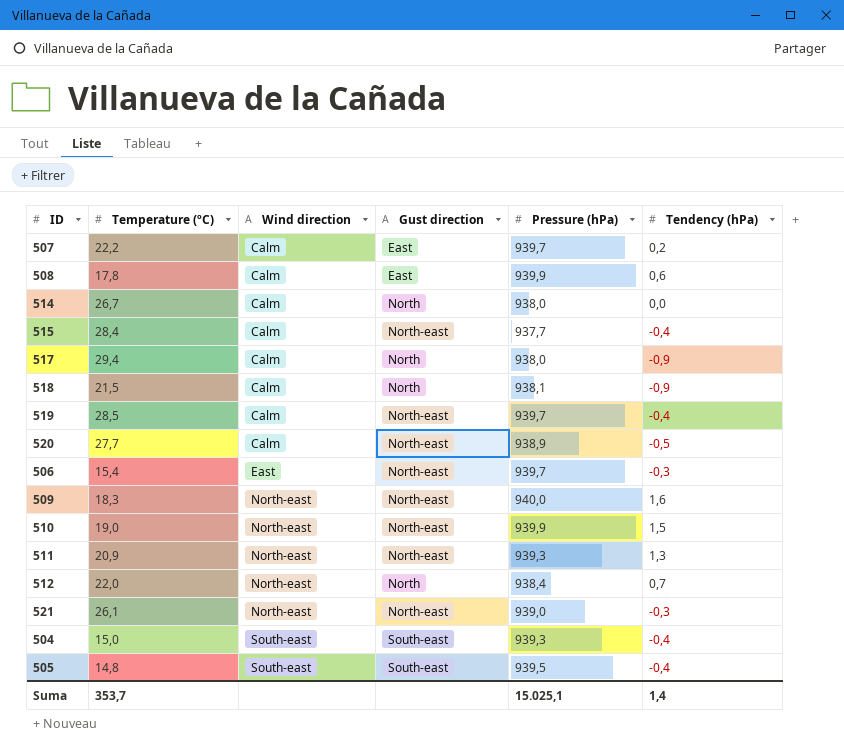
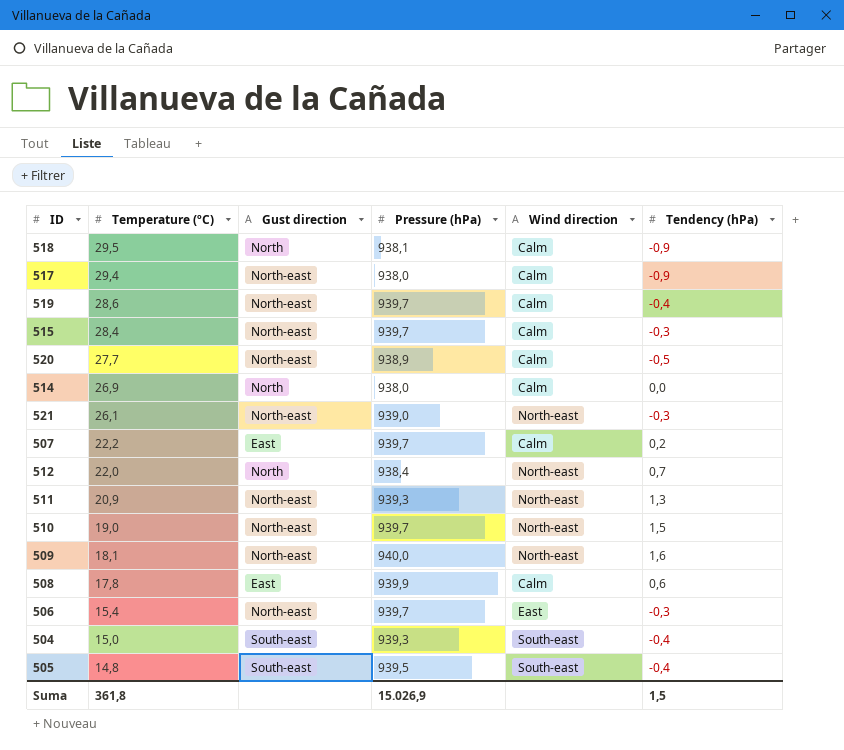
row order: Wind direction ascending -> Temperature (ºC) descending
column Wind direction | position: 3 -> 5
518 | Temperature (ºC): 21,5 -> 29,5
517 | Gust direction: North -> North-east
519 | Temperature (ºC): 28,5 -> 28,6
515 | Pressure (hPa): 937,7 -> 939,7
515 | Tendency (hPa): -0,4 -> -0,3
514 | Temperature (ºC): 26,7 -> 26,9
510 | Pressure (hPa): 939,9 -> 939,7
509 | Temperature (ºC): 18,3 -> 18,1
Suma | Temperature (ºC): 353,7 -> 361,8
Suma | Pressure (hPa): 15.025,1 -> 15.026,9
Suma | Tendency (hPa): 1,4 -> 1,5

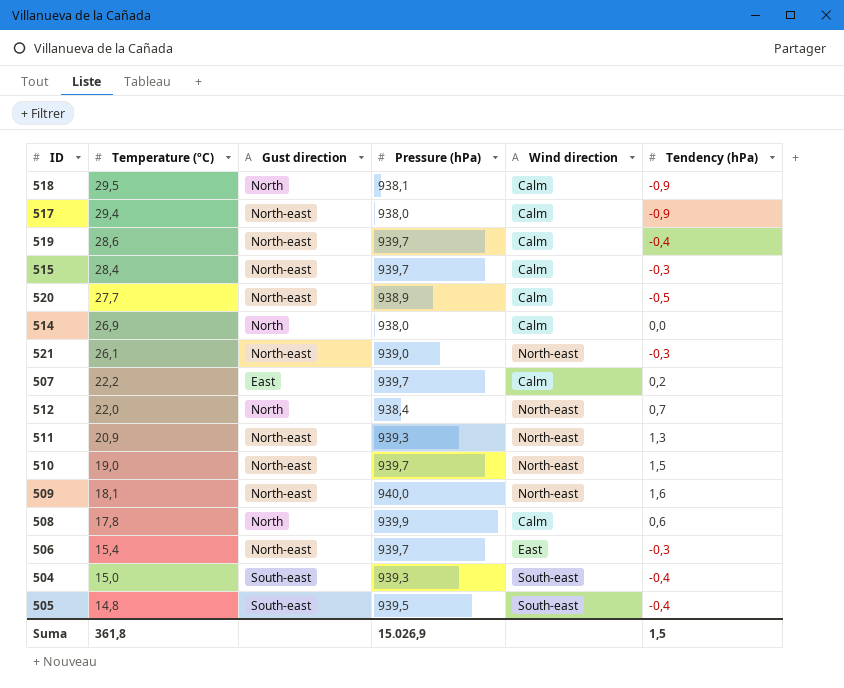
508 | Gust direction: East -> North

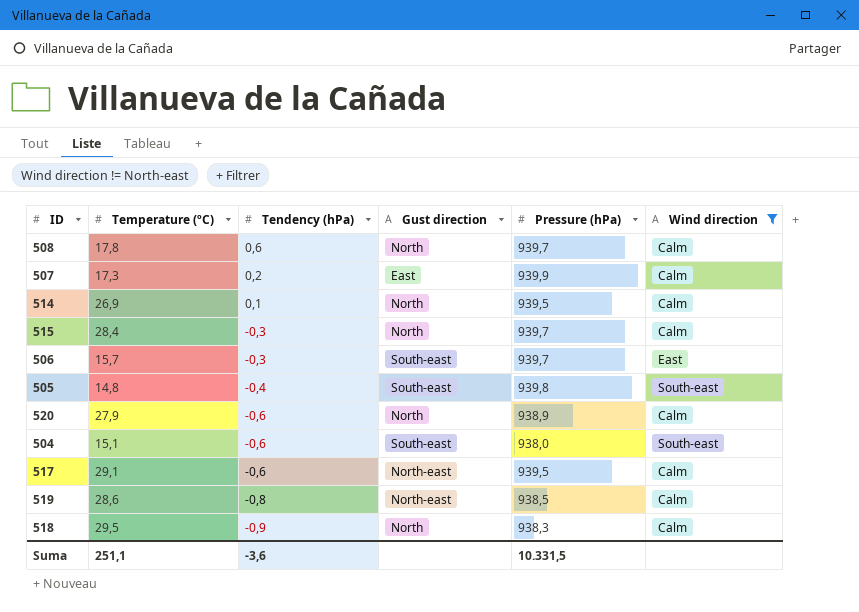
filter: none -> Wind direction != North-east
row order: Temperature (ºC) descending -> Tendency (hPa) descending
column Tendency (hPa) | position: 6 -> 3
508 | Pressure (hPa): 939,9 -> 939,7
507 | Temperature (ºC): 22,2 -> 17,3
507 | Pressure (hPa): 939,7 -> 939,9
514 | Tendency (hPa): 0,0 -> 0,1
514 | Pressure (hPa): 938,0 -> 939,5
515 | Gust direction: North-east -> North
506 | Temperature (ºC): 15,4 -> 15,7
506 | Gust direction: North-east -> South-east
505 | Pressure (hPa): 939,5 -> 939,8
520 | Temperature (ºC): 27,7 -> 27,9
520 | Tendency (hPa): -0,5 -> -0,6
520 | Gust direction: North-east -> North
504 | Temperature (ºC): 15,0 -> 15,1
504 | Tendency (hPa): -0,4 -> -0,6
504 | Pressure (hPa): 939,3 -> 938,0
517 | Temperature (ºC): 29,4 -> 29,1
517 | Tendency (hPa): -0,9 -> -0,6
517 | Pressure (hPa): 938,0 -> 939,5
519 | Tendency (hPa): -0,4 -> -0,8
519 | Pressure (hPa): 939,7 -> 938,5
518 | Pressure (hPa): 938,1 -> 938,3
Suma | Temperature (ºC): 361,8 -> 251,1
Suma | Tendency (hPa): 1,5 -> -3,6
Suma | Pressure (hPa): 15.026,9 -> 10.331,5

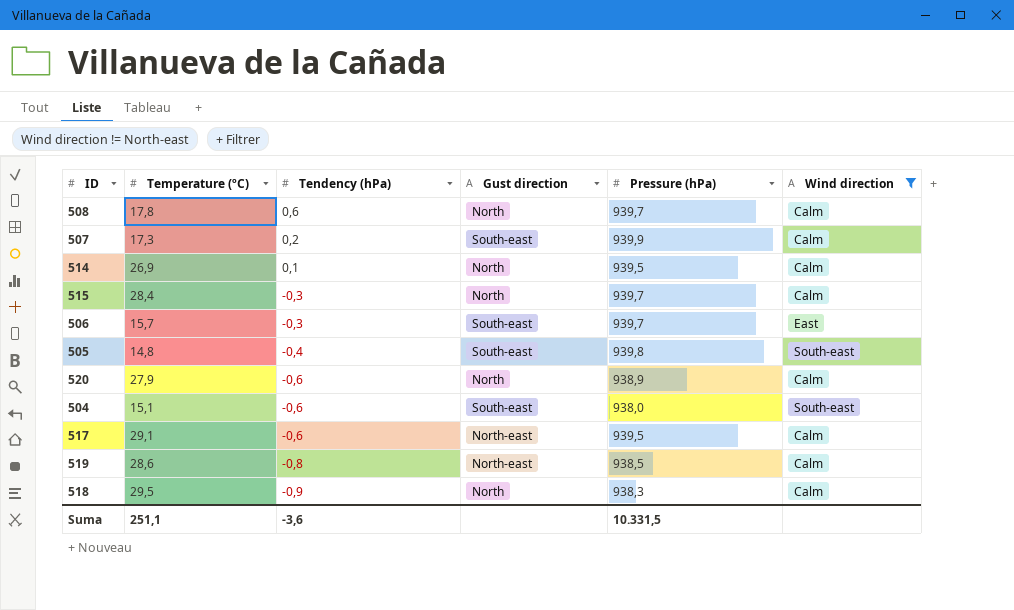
507 | Gust direction: East -> South-east

